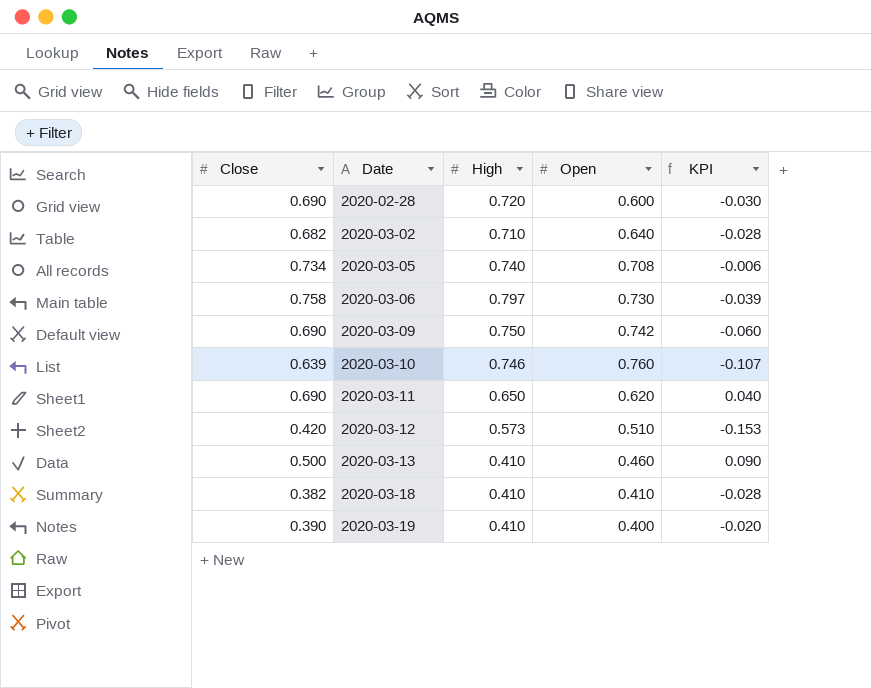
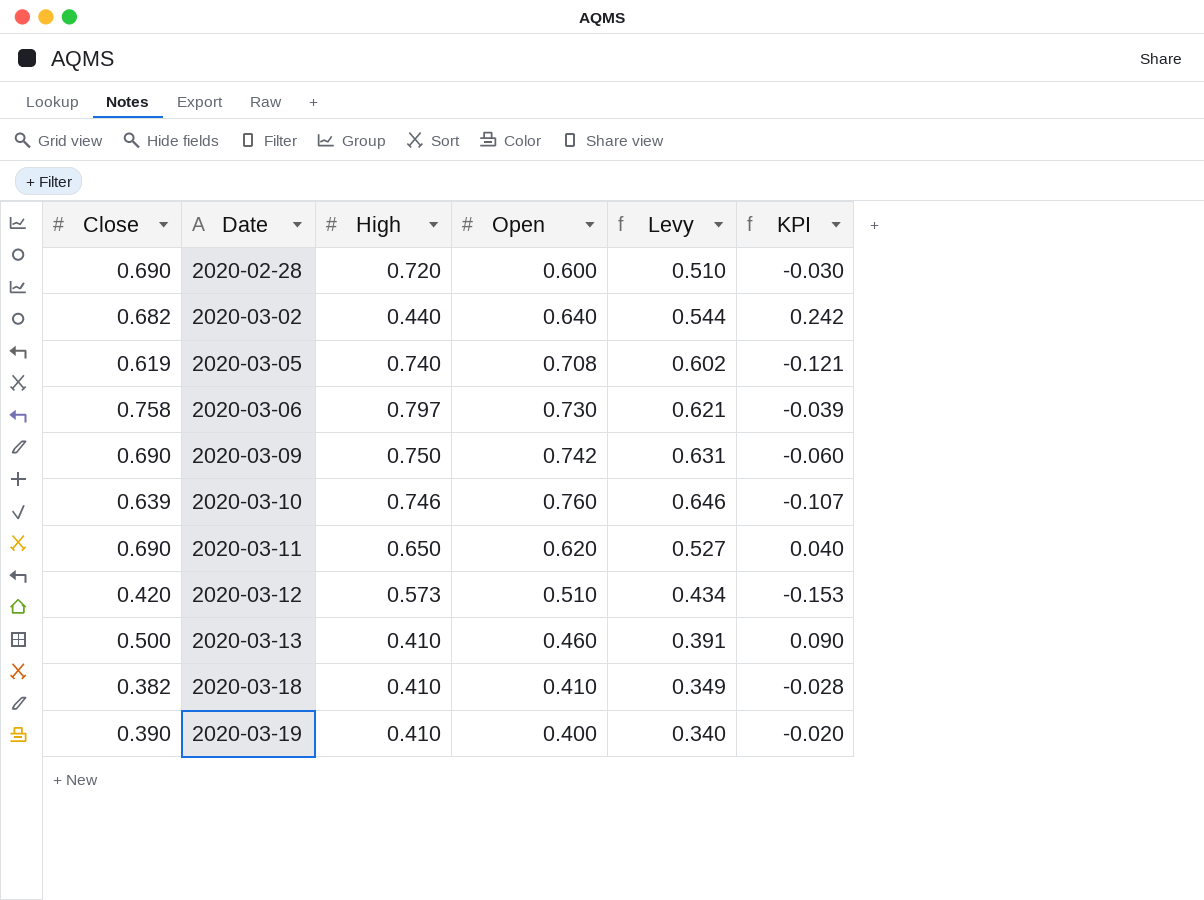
column Levy | formula: none -> [Open] * 0.85
2020-03-02 | High: 0.710 -> 0.440
2020-03-02 | KPI: -0.028 -> 0.242
2020-03-05 | Close: 0.734 -> 0.619
2020-03-05 | KPI: -0.006 -> -0.121

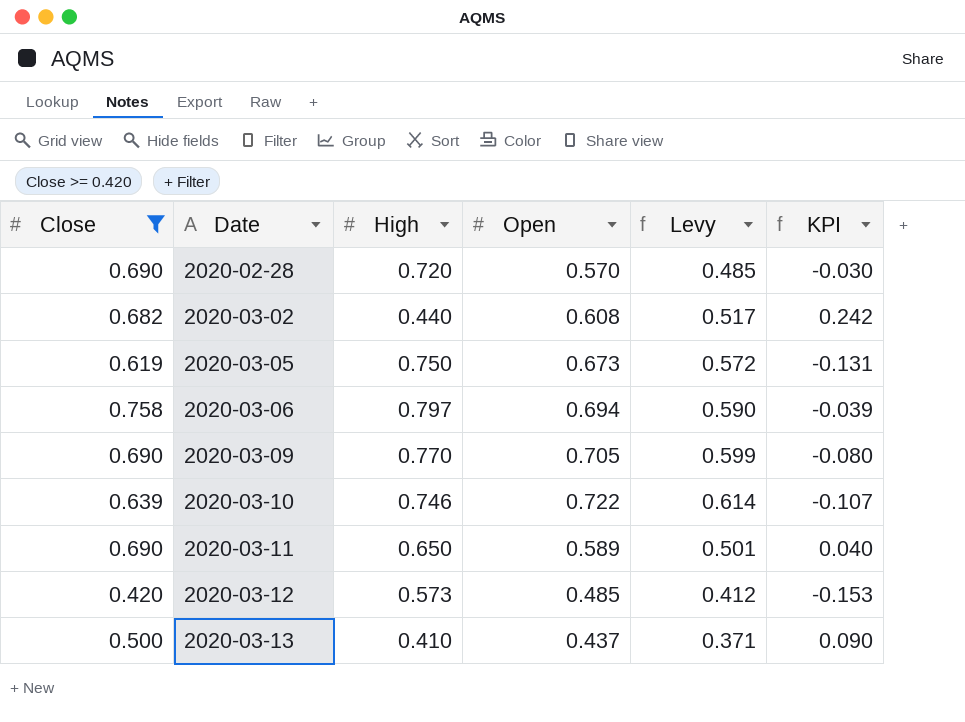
filter: none -> Close >= 0.420
2020-02-28 | Open: 0.600 -> 0.570
2020-02-28 | Levy: 0.510 -> 0.485
2020-03-02 | Open: 0.640 -> 0.608
2020-03-02 | Levy: 0.544 -> 0.517
2020-03-05 | High: 0.740 -> 0.750
2020-03-05 | Open: 0.708 -> 0.673
2020-03-05 | Levy: 0.602 -> 0.572
2020-03-05 | KPI: -0.121 -> -0.131
2020-03-06 | Open: 0.730 -> 0.694
2020-03-06 | Levy: 0.621 -> 0.590
2020-03-09 | High: 0.750 -> 0.770
2020-03-09 | Open: 0.742 -> 0.705
2020-03-09 | Levy: 0.631 -> 0.599
2020-03-09 | KPI: -0.060 -> -0.080
2020-03-10 | Open: 0.760 -> 0.722
2020-03-10 | Levy: 0.646 -> 0.614
2020-03-11 | Open: 0.620 -> 0.589
2020-03-11 | Levy: 0.527 -> 0.501
2020-03-12 | Open: 0.510 -> 0.485
2020-03-12 | Levy: 0.434 -> 0.412
2020-03-13 | Open: 0.460 -> 0.437
2020-03-13 | Levy: 0.391 -> 0.371

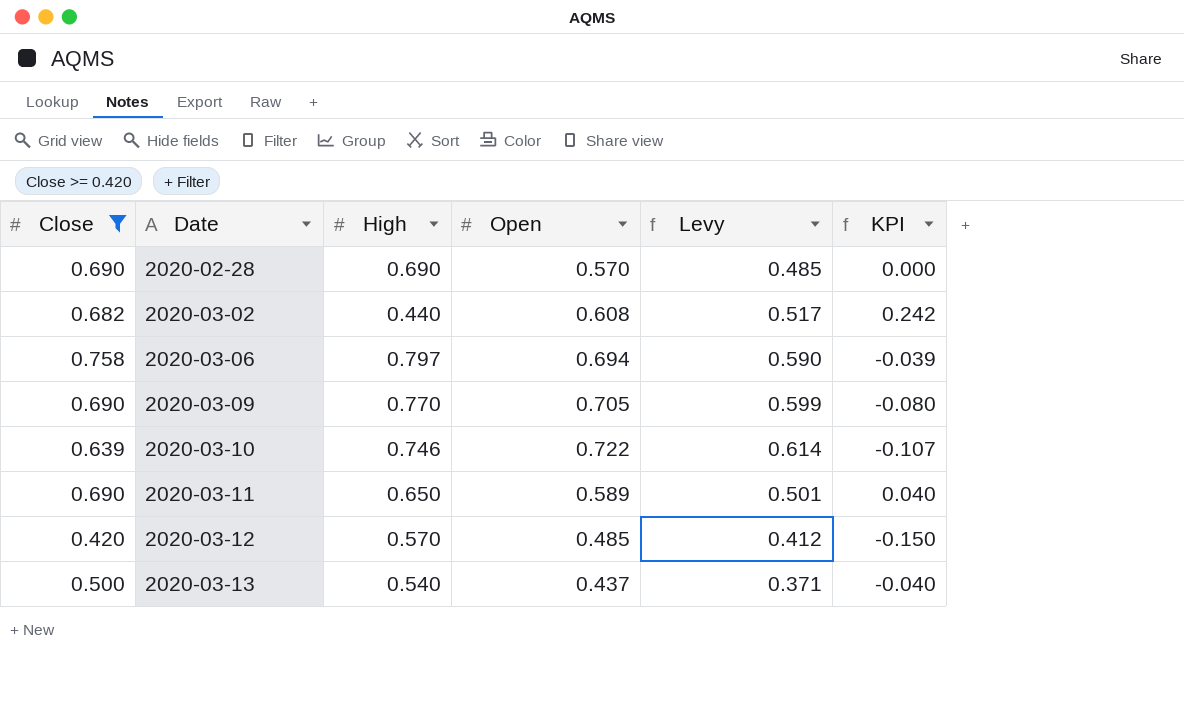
row 2020-03-05: 0.619 | 0.750 | 0.673 | 0.572 | -0.131 -> none
2020-02-28 | High: 0.720 -> 0.690
2020-02-28 | KPI: -0.030 -> 0.000
2020-03-12 | High: 0.573 -> 0.570
2020-03-12 | KPI: -0.153 -> -0.150
2020-03-13 | High: 0.410 -> 0.540
2020-03-13 | KPI: 0.090 -> -0.040

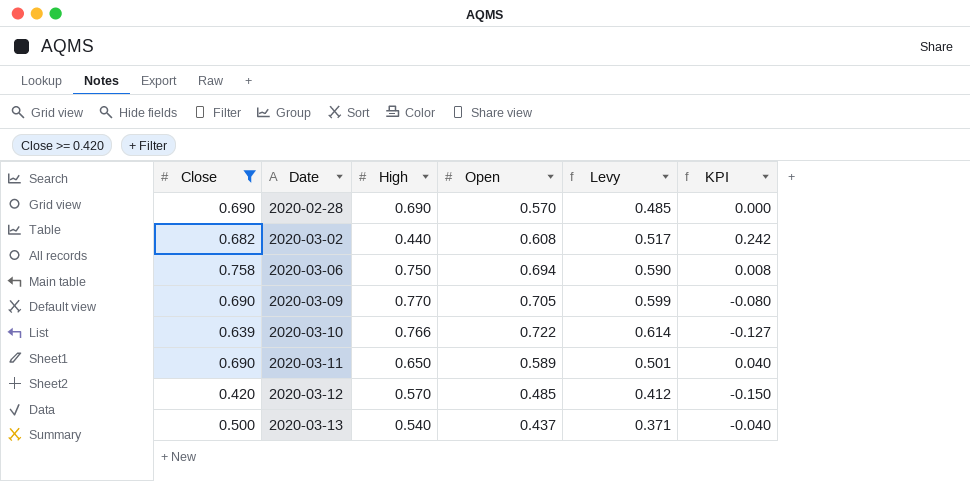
2020-03-06 | High: 0.797 -> 0.750
2020-03-06 | KPI: -0.039 -> 0.008
2020-03-10 | High: 0.746 -> 0.766
2020-03-10 | KPI: -0.107 -> -0.127

